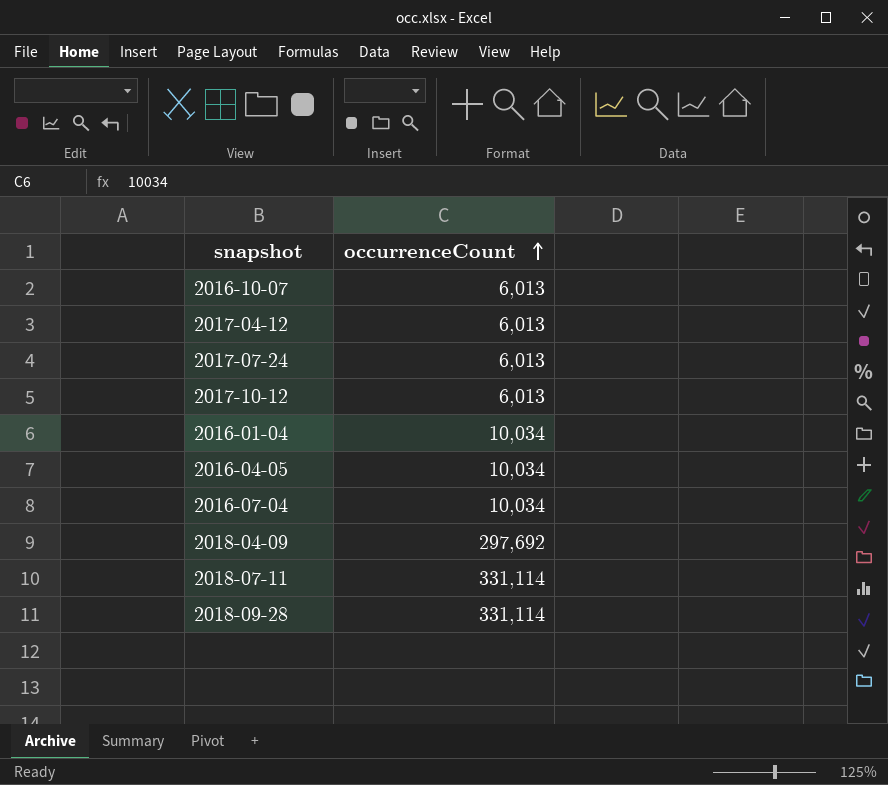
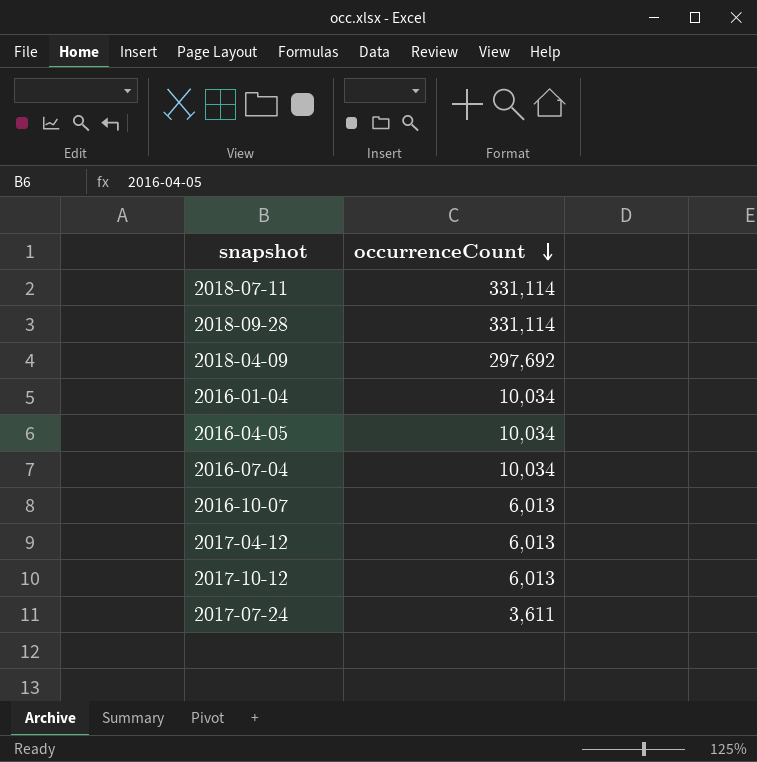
row order: occurrenceCount ascending -> occurrenceCount descending
2017-07-24 | occurrenceCount: 6,013 -> 3,611

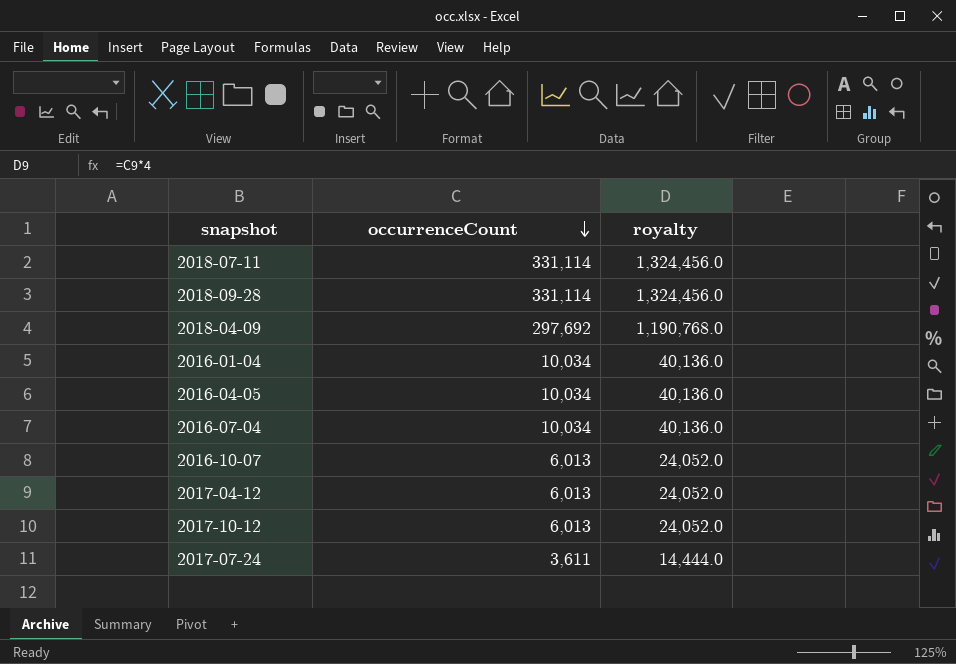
column royalty | formula: none -> [occurrenceCount] * 4

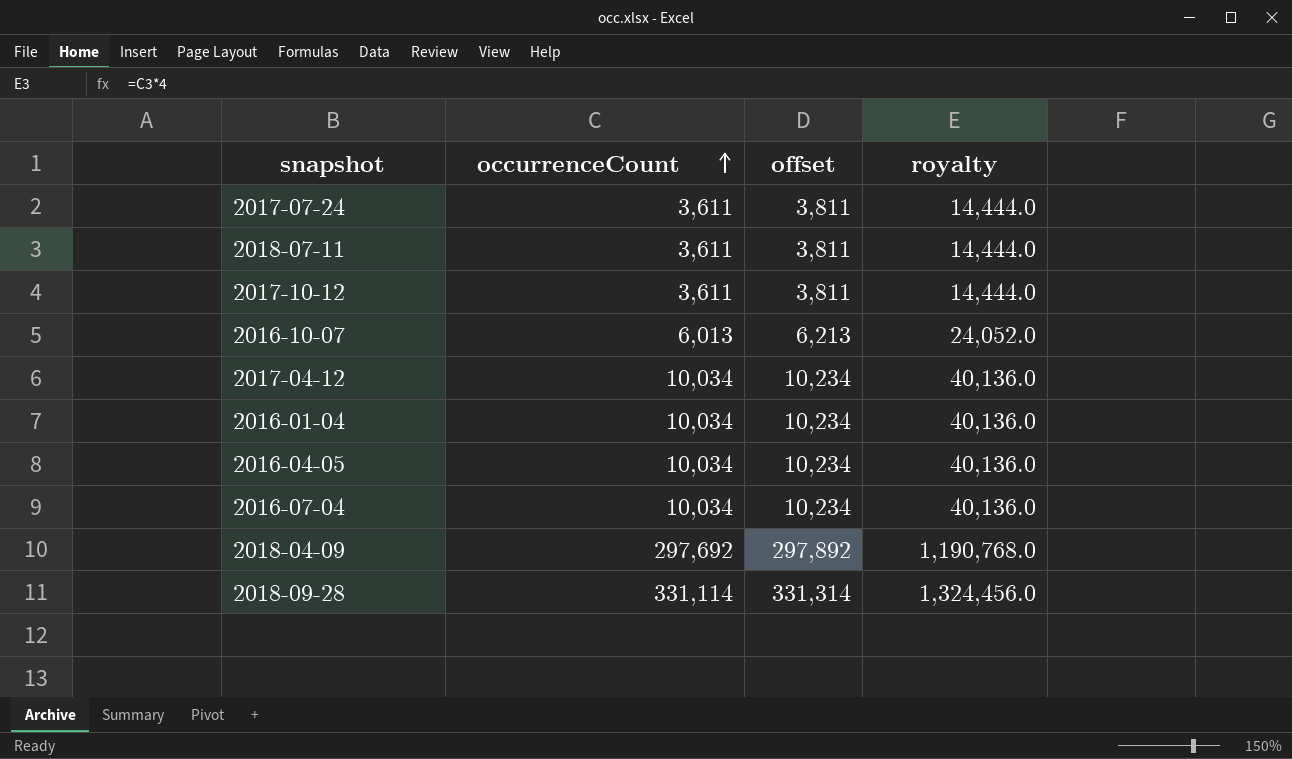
row order: occurrenceCount descending -> occurrenceCount ascending
column offset | formula: none -> [occurrenceCount] + 200
2018-07-11 | occurrenceCount: 331,114 -> 3,611
2018-07-11 | royalty: 1,324,456.0 -> 14,444.0
2017-10-12 | occurrenceCount: 6,013 -> 3,611
2017-10-12 | royalty: 24,052.0 -> 14,444.0
2017-04-12 | occurrenceCount: 6,013 -> 10,034
2017-04-12 | royalty: 24,052.0 -> 40,136.0

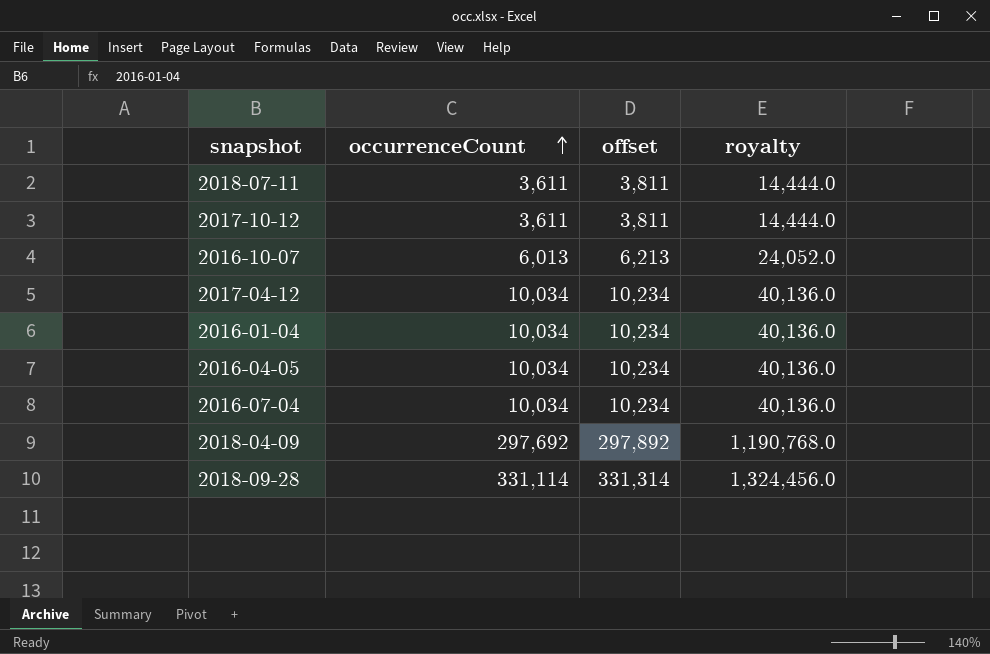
row 2017-07-24: 3,611 | 3,811 | 14,444.0 -> none

